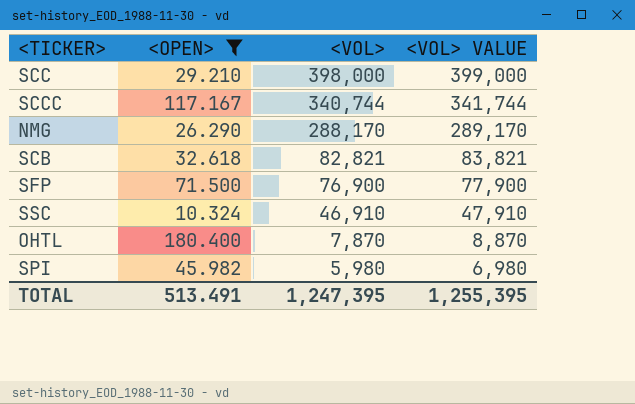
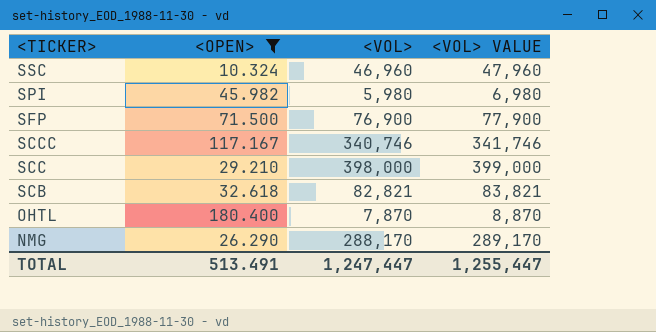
row order: <VOL> descending -> <TICKER> descending
SSC | <VOL>: 46,910 -> 46,960
SSC | <VOL> VALUE: 47,910 -> 47,960
SCCC | <VOL>: 340,744 -> 340,746
SCCC | <VOL> VALUE: 341,744 -> 341,746
TOTAL | <VOL>: 1,247,395 -> 1,247,447
TOTAL | <VOL> VALUE: 1,255,395 -> 1,255,447

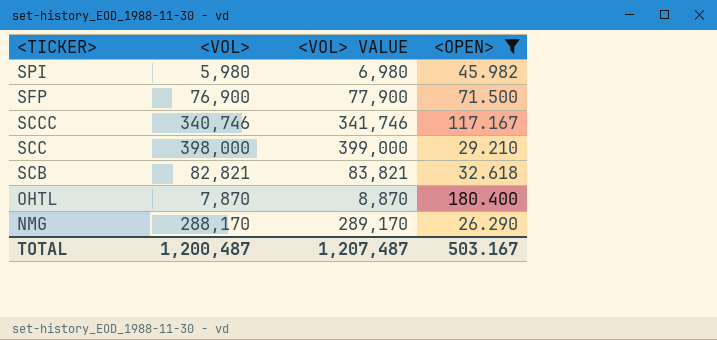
column <OPEN> | position: 2 -> 4
row SSC: 10.324 | 46,960 | 47,960 -> none
TOTAL | <VOL>: 1,247,447 -> 1,200,487
TOTAL | <VOL> VALUE: 1,255,447 -> 1,207,487
TOTAL | <OPEN>: 513.491 -> 503.167

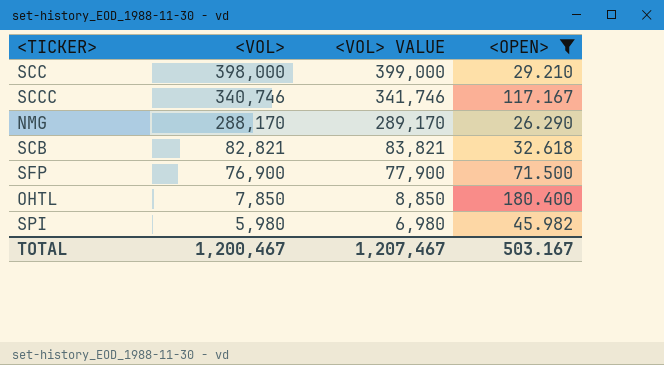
row order: <TICKER> descending -> <VOL> descending
OHTL | <VOL>: 7,870 -> 7,850
OHTL | <VOL> VALUE: 8,870 -> 8,850
TOTAL | <VOL>: 1,200,487 -> 1,200,467
TOTAL | <VOL> VALUE: 1,207,487 -> 1,207,467

